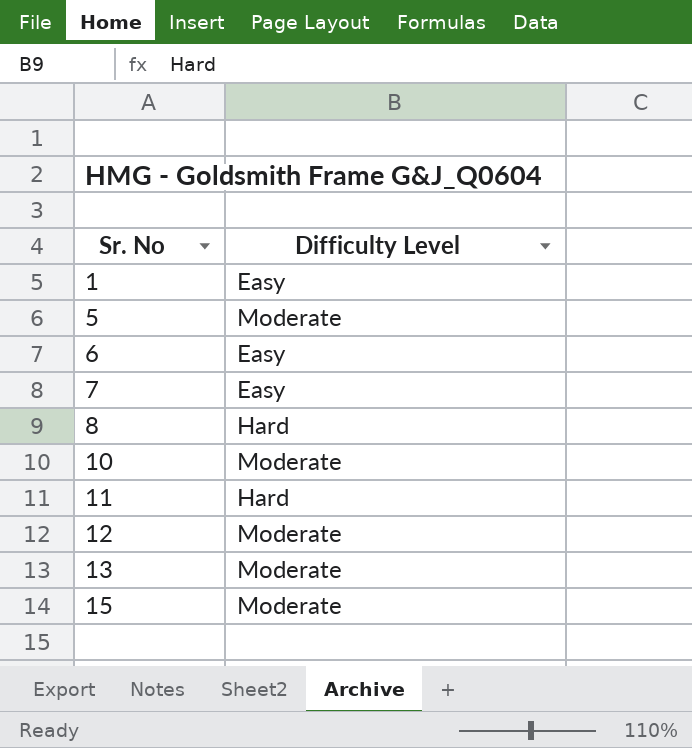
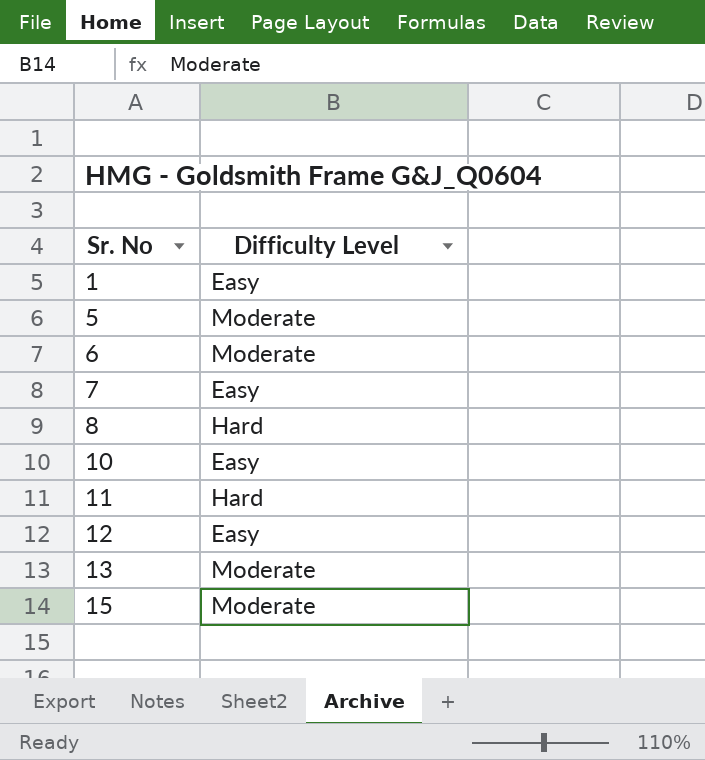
6 | Difficulty Level: Easy -> Moderate
10 | Difficulty Level: Moderate -> Easy
12 | Difficulty Level: Moderate -> Easy

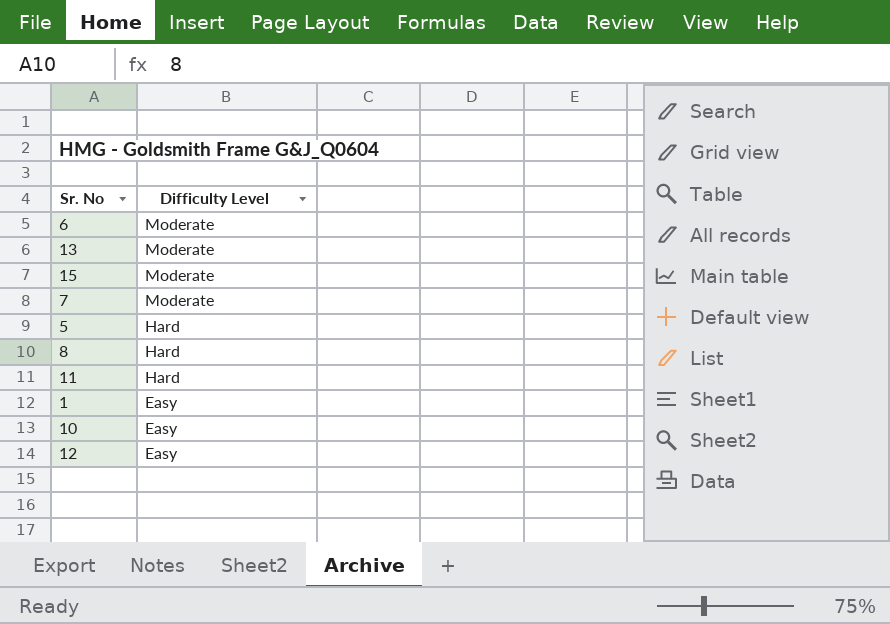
row order: Sr. No ascending -> Difficulty Level descending
7 | Difficulty Level: Easy -> Moderate
5 | Difficulty Level: Moderate -> Hard

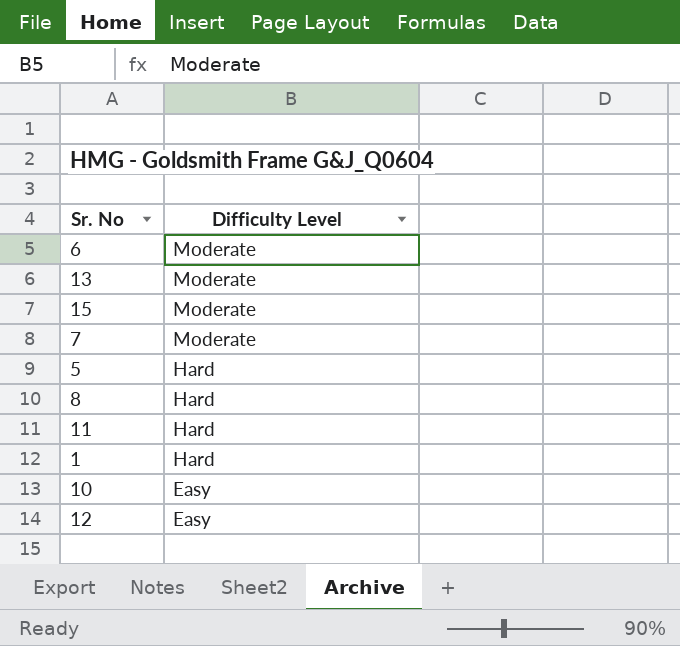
1 | Difficulty Level: Easy -> Hard

